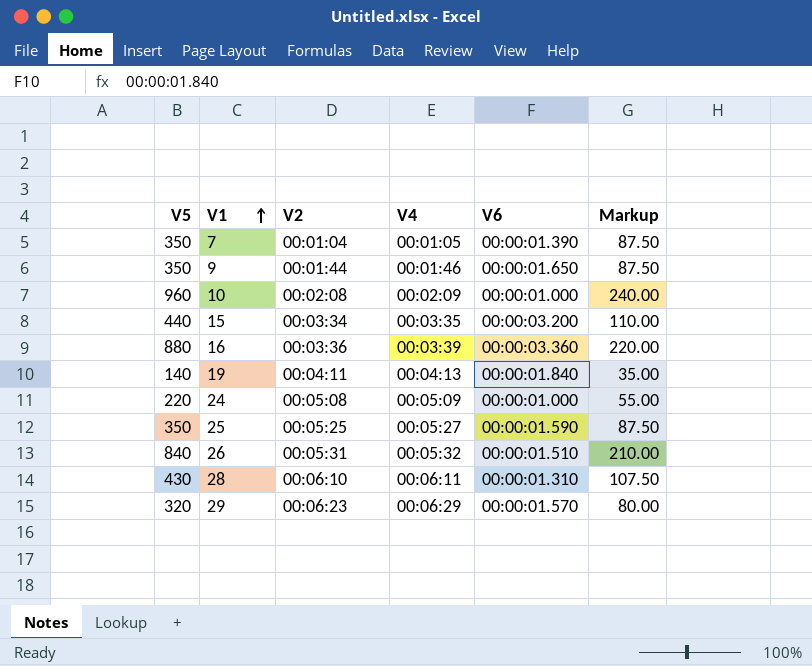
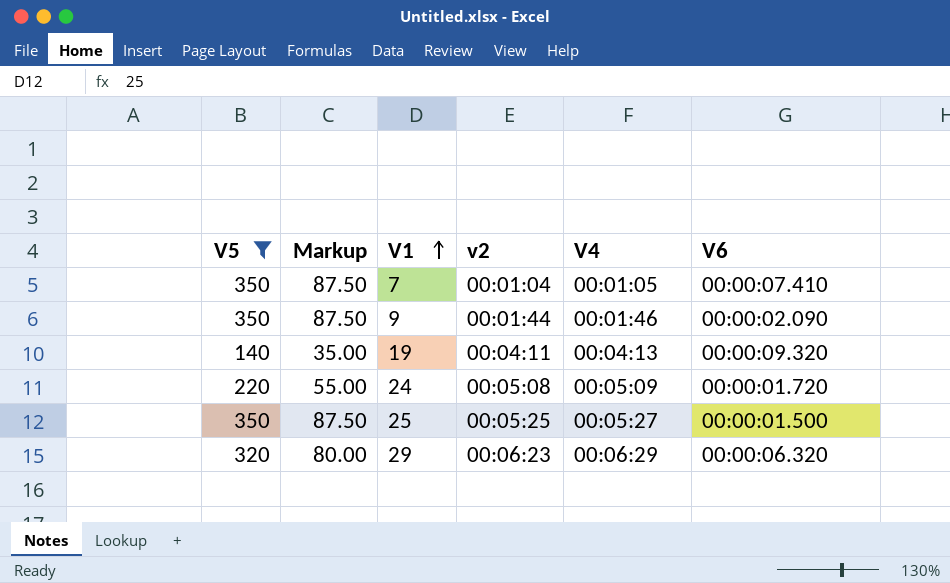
filter: none -> V5 <= 350
column Markup | position: 6 -> 2
column name: V2 -> v2
7 | V6: 00:00:01.390 -> 00:00:07.410
9 | V6: 00:00:01.650 -> 00:00:02.090
19 | V6: 00:00:01.840 -> 00:00:09.320
24 | V6: 00:00:01.000 -> 00:00:01.720
25 | V6: 00:00:01.590 -> 00:00:01.500
29 | V6: 00:00:01.570 -> 00:00:06.320

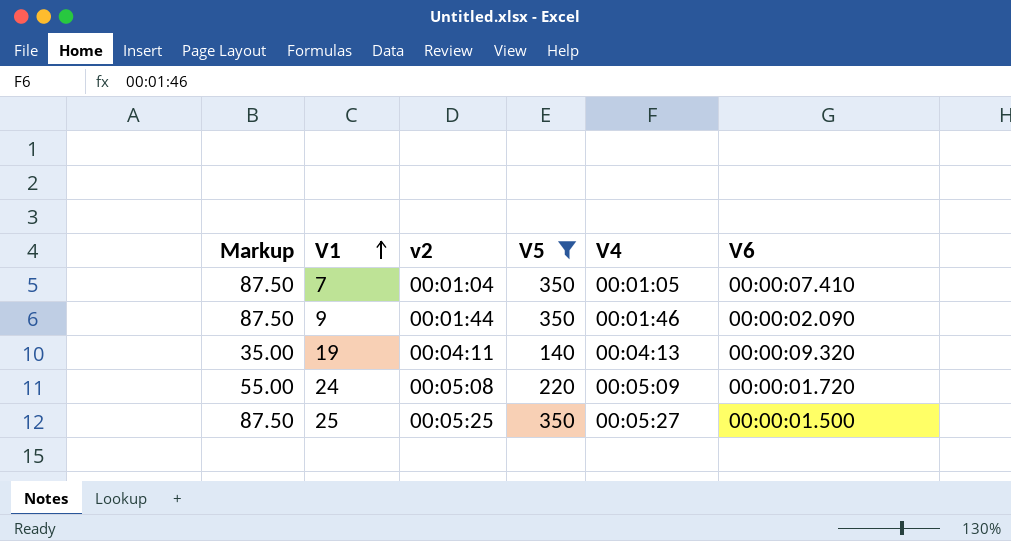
column V5 | position: 1 -> 4
row 29: 320 | 80.00 | 00:06:23 | 00:06:29 | 00:00:06.320 -> none

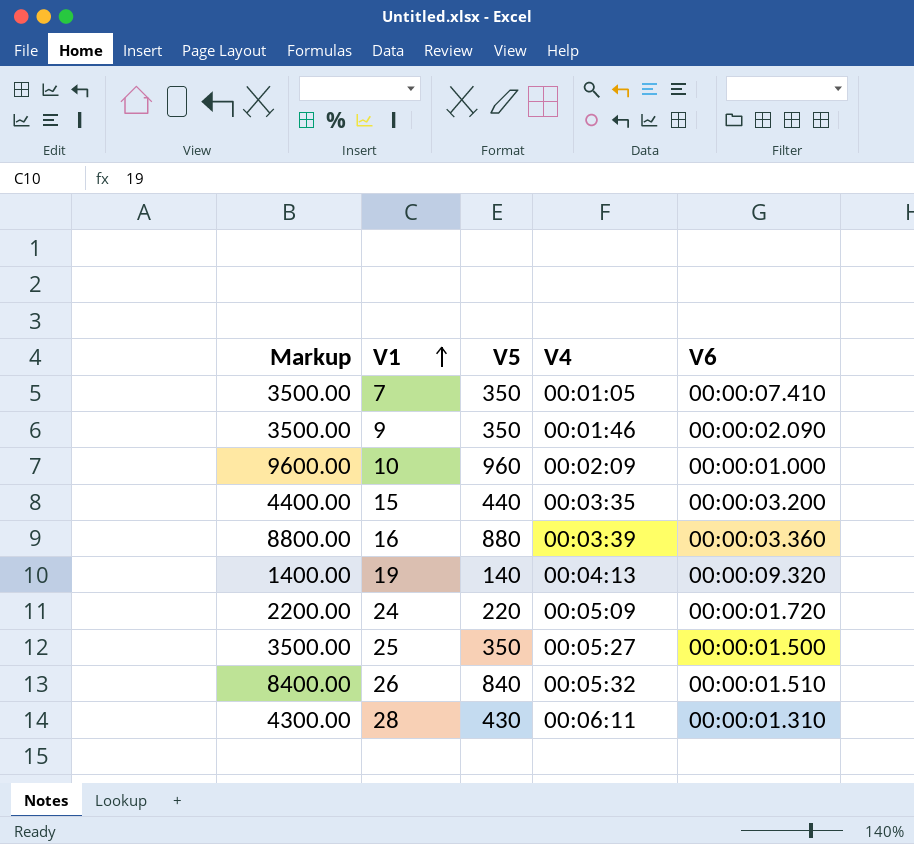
filter: V5 <= 350 -> none
column v2 | position: 3 -> none
column Markup | formula: [V5] * 0.25 -> [V5] * 10

